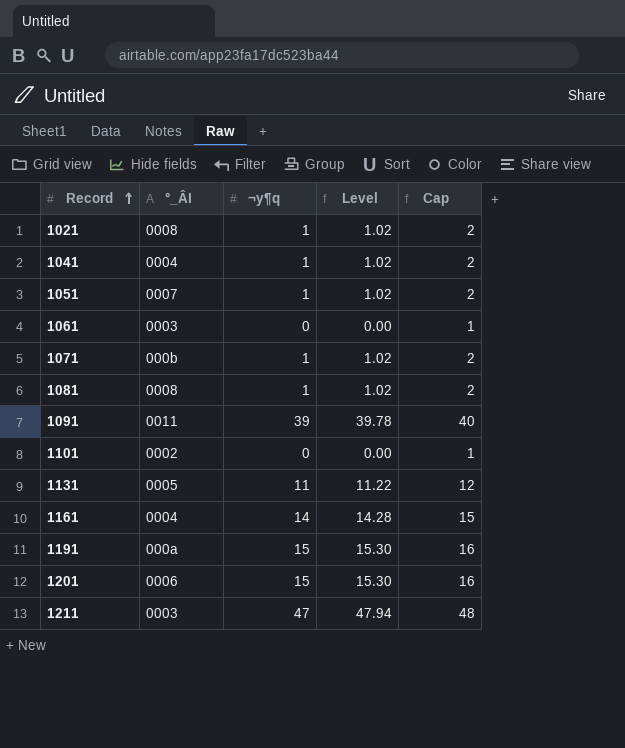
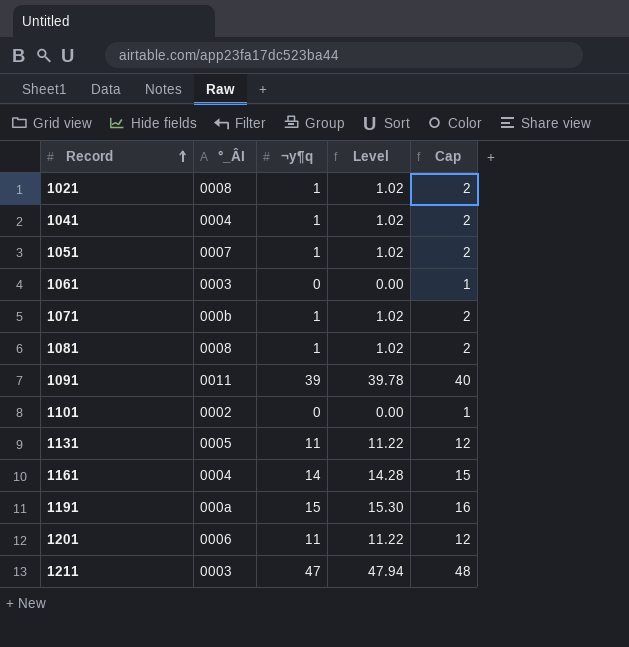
1201 | ¬y¶q: 15 -> 11
1201 | Level: 15.30 -> 11.22
1201 | Cap: 16 -> 12

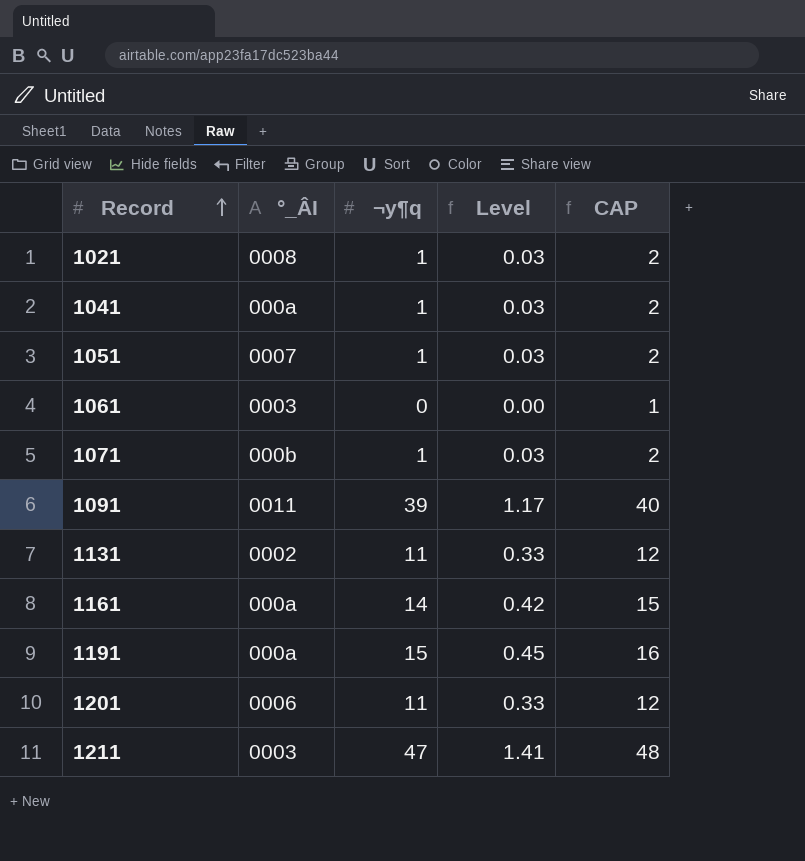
column Level | formula: [¬y¶q] * 1.02 -> [¬y¶q] * 0.03
column name: Cap -> CAP
row 1081: 0008 | 1 | 1.02 | 2 -> none
row 1101: 0002 | 0 | 0.00 | 1 -> none
1041 | °_ÂI: 0004 -> 000a
1131 | °_ÂI: 0005 -> 0002
1161 | °_ÂI: 0004 -> 000a

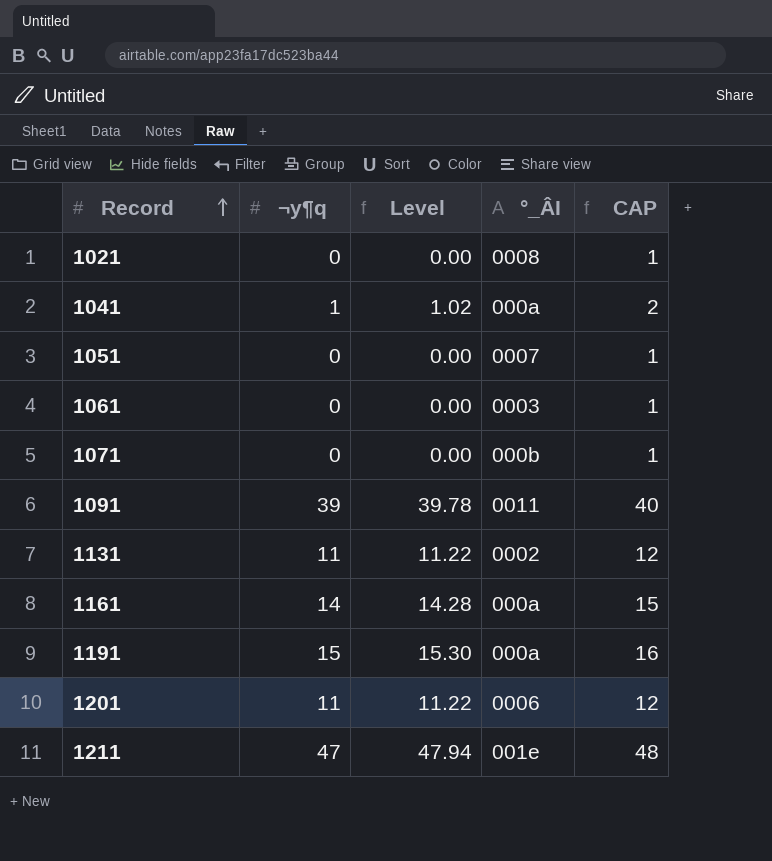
column Level | formula: [¬y¶q] * 0.03 -> [¬y¶q] * 1.02
column °_ÂI | position: 2 -> 4
1021 | ¬y¶q: 1 -> 0
1021 | CAP: 2 -> 1
1051 | ¬y¶q: 1 -> 0
1051 | CAP: 2 -> 1
1071 | ¬y¶q: 1 -> 0
1071 | CAP: 2 -> 1
1211 | °_ÂI: 0003 -> 001e

